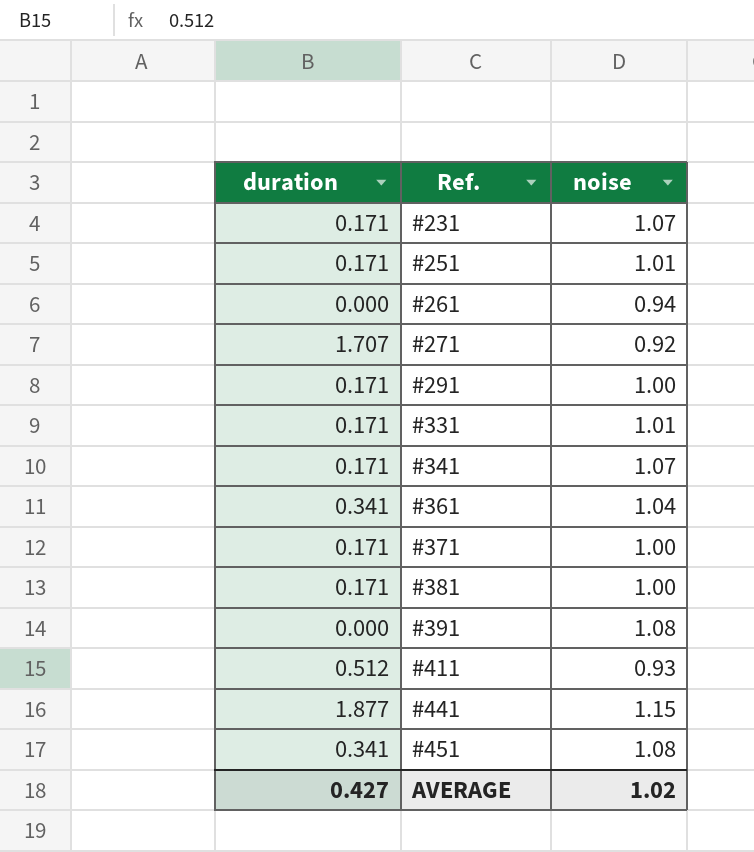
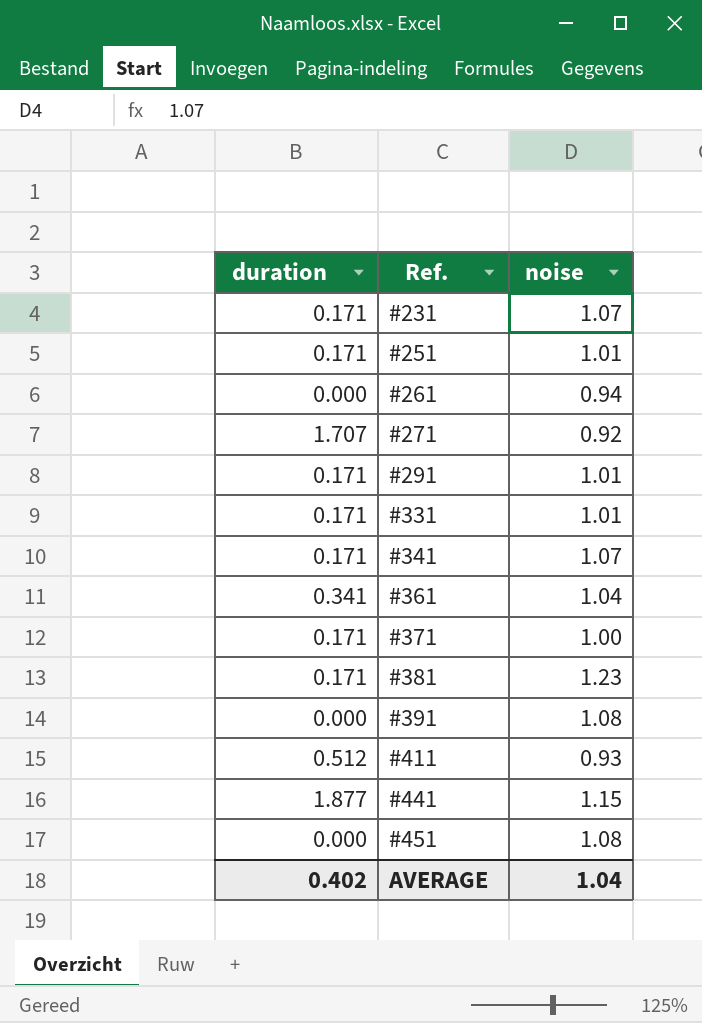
#291 | noise: 1.00 -> 1.01
#381 | noise: 1.00 -> 1.23
#451 | duration: 0.341 -> 0.000
AVERAGE | duration: 0.427 -> 0.402
AVERAGE | noise: 1.02 -> 1.04

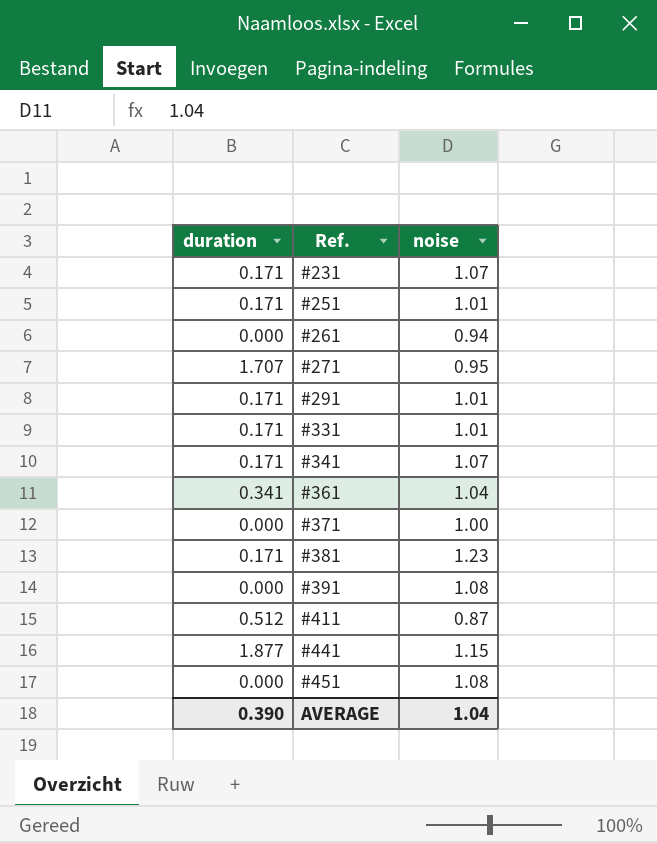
#271 | noise: 0.92 -> 0.95
#371 | duration: 0.171 -> 0.000
#411 | noise: 0.93 -> 0.87
AVERAGE | duration: 0.402 -> 0.390

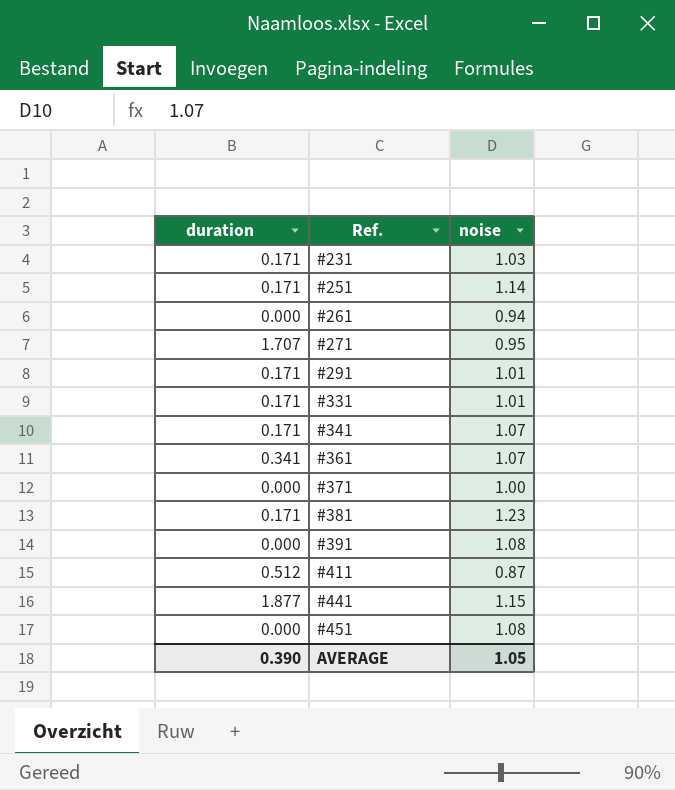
#231 | noise: 1.07 -> 1.03
#251 | noise: 1.01 -> 1.14
#361 | noise: 1.04 -> 1.07
AVERAGE | noise: 1.04 -> 1.05

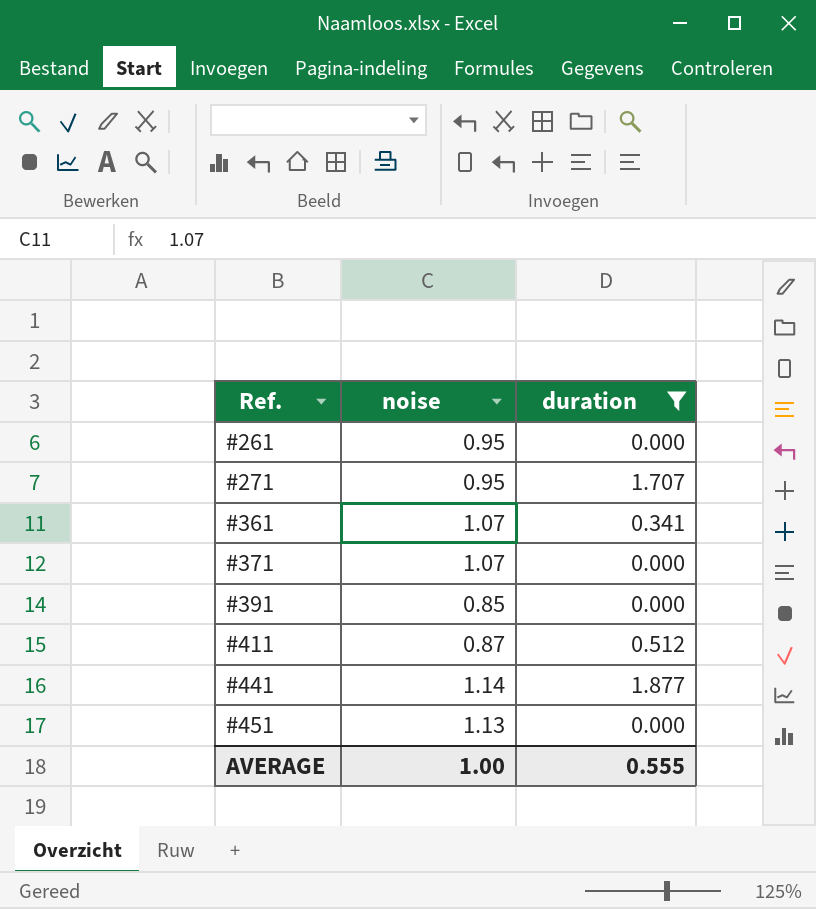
filter: none -> duration != 0.171
column duration | position: 1 -> 3
#261 | noise: 0.94 -> 0.95
#371 | noise: 1.00 -> 1.07
#391 | noise: 1.08 -> 0.85
#441 | noise: 1.15 -> 1.14
#451 | noise: 1.08 -> 1.13
AVERAGE | noise: 1.05 -> 1.00
AVERAGE | duration: 0.390 -> 0.555

